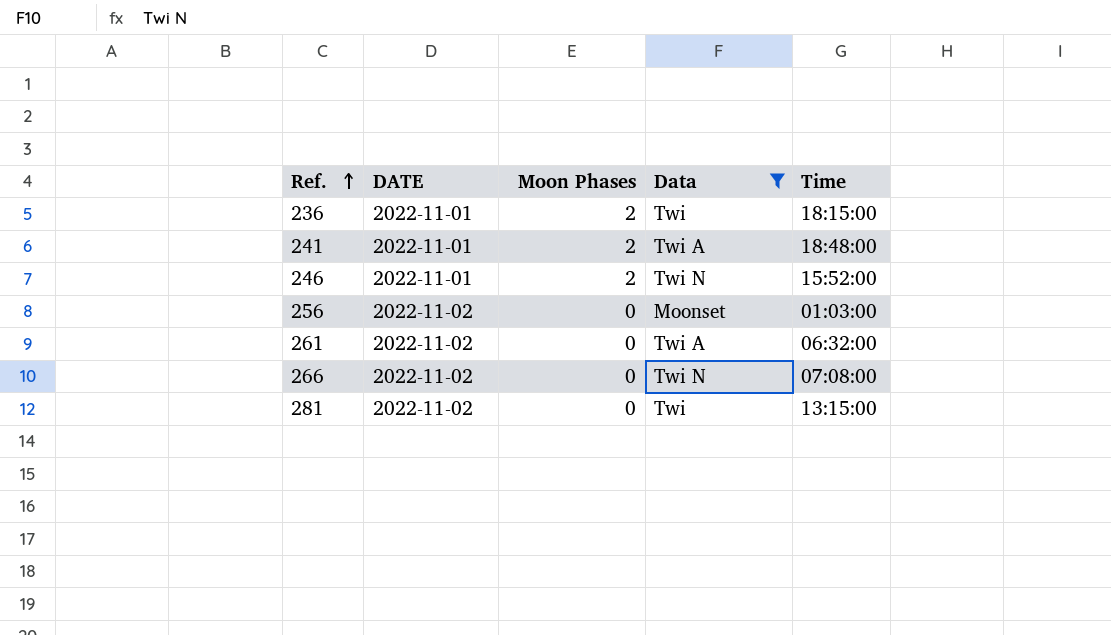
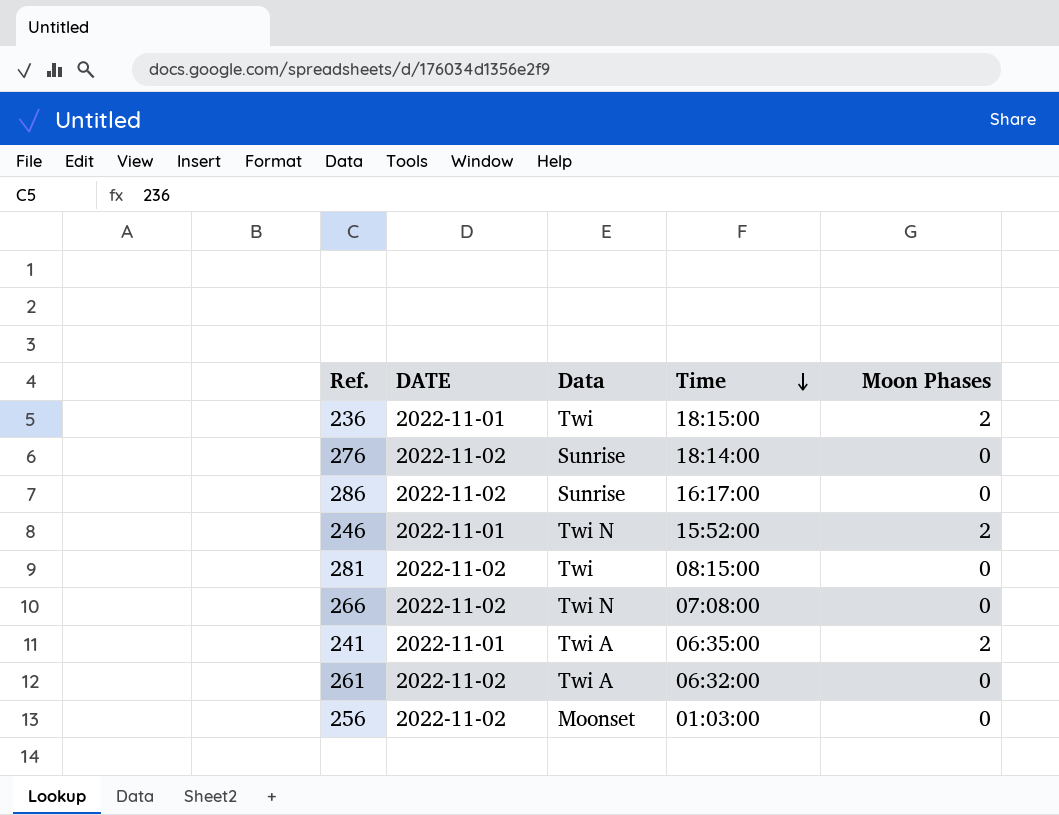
filter: Data != Sunrise -> none
row order: Ref. ascending -> Time descending
column Moon Phases | position: 3 -> 5
281 | Time: 13:15:00 -> 08:15:00
241 | Time: 18:48:00 -> 06:35:00

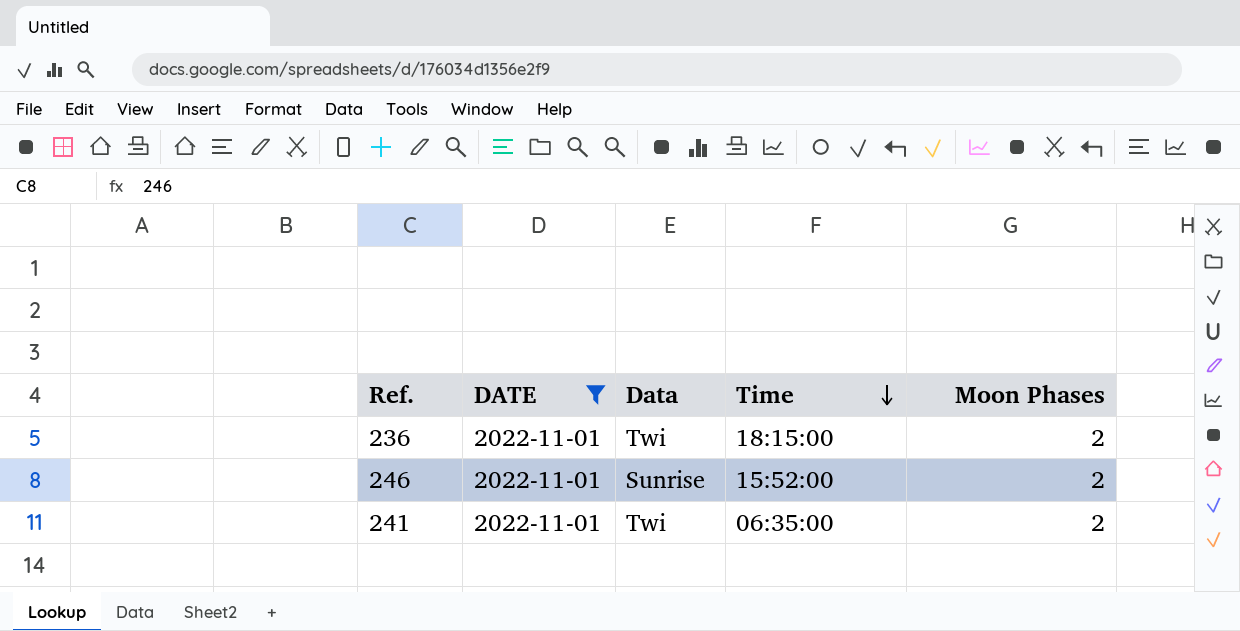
filter: none -> DATE = 2022-11-01
246 | Data: Twi N -> Sunrise
241 | Data: Twi A -> Twi

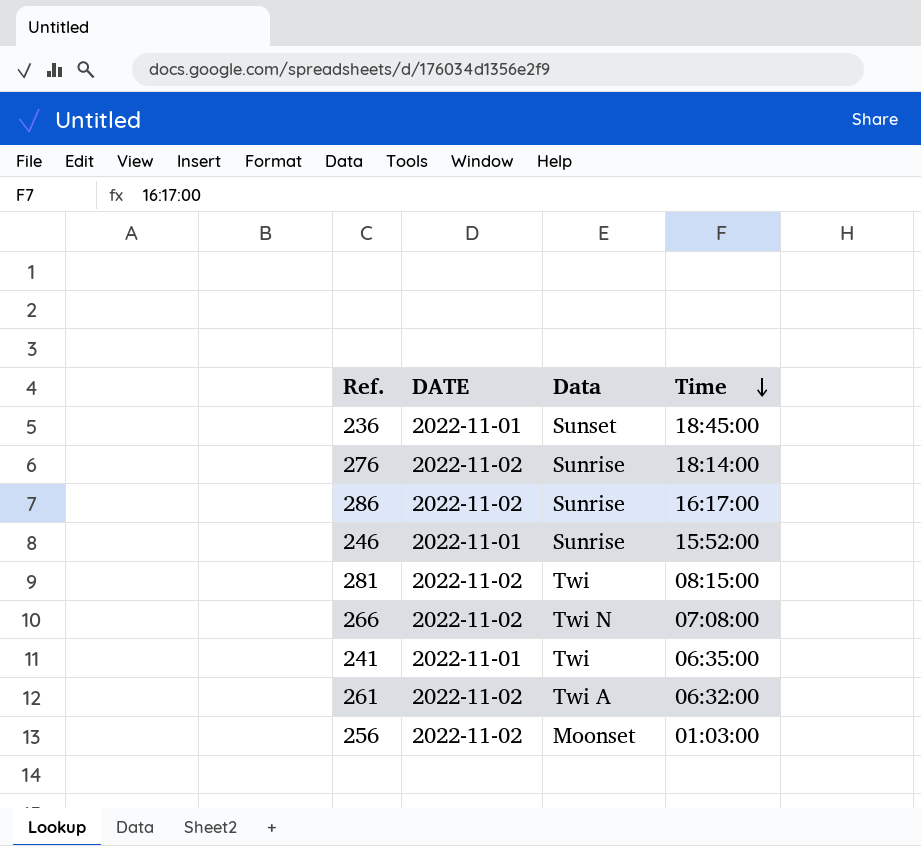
filter: DATE = 2022-11-01 -> none
column Moon Phases | position: 5 -> none
236 | Data: Twi -> Sunset
236 | Time: 18:15:00 -> 18:45:00

